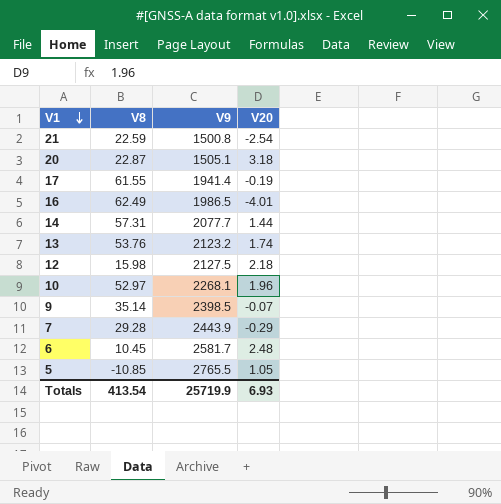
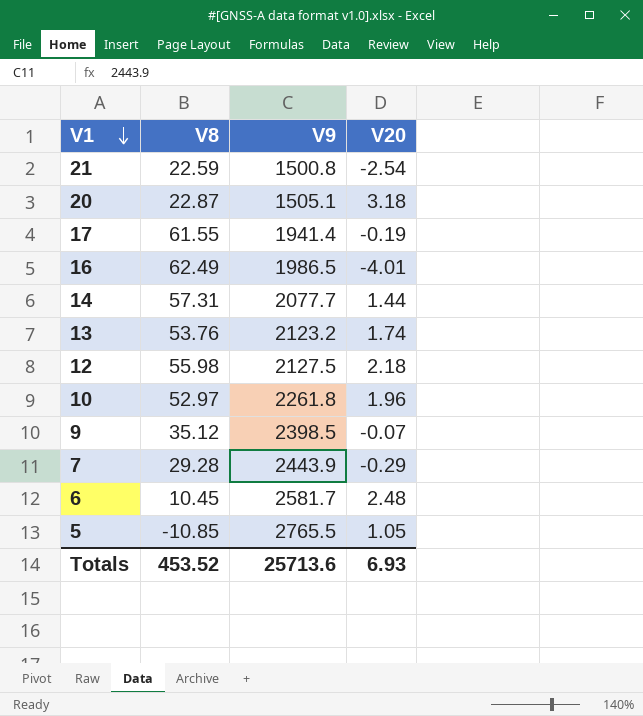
12 | V8: 15.98 -> 55.98
10 | V9: 2268.1 -> 2261.8
9 | V8: 35.14 -> 35.12
Totals | V8: 413.54 -> 453.52
Totals | V9: 25719.9 -> 25713.6

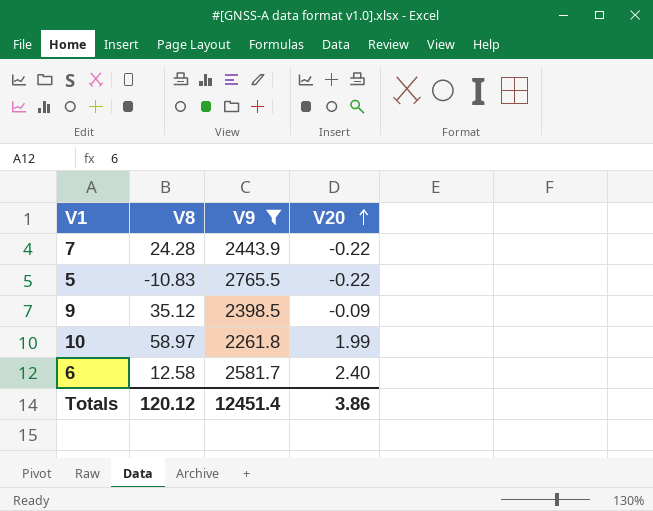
filter: none -> V9 >= 2261.8
row order: V1 descending -> V20 ascending
7 | V8: 29.28 -> 24.28
7 | V20: -0.29 -> -0.22
5 | V8: -10.85 -> -10.83
5 | V20: 1.05 -> -0.22
9 | V20: -0.07 -> -0.09
10 | V8: 52.97 -> 58.97
10 | V20: 1.96 -> 1.99
6 | V8: 10.45 -> 12.58
6 | V20: 2.48 -> 2.40
Totals | V8: 453.52 -> 120.12
Totals | V9: 25713.6 -> 12451.4
Totals | V20: 6.93 -> 3.86

